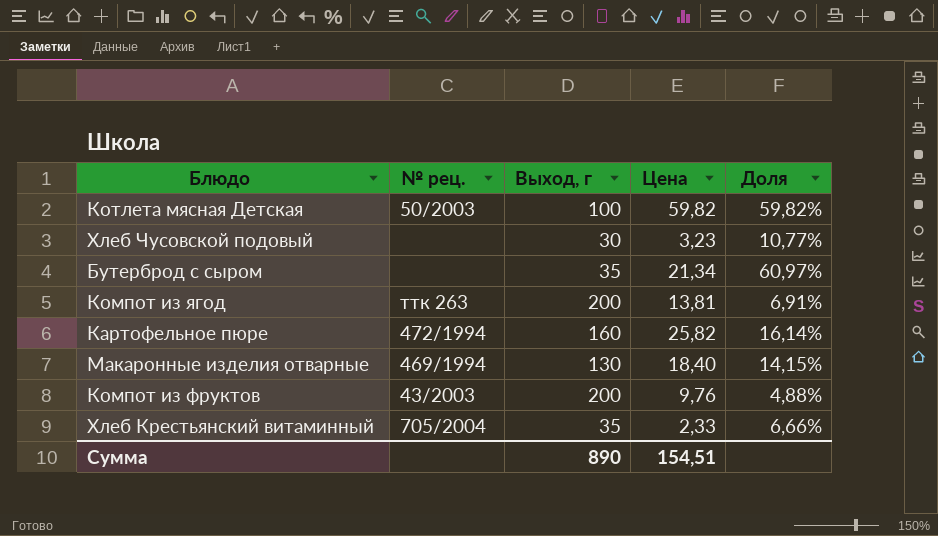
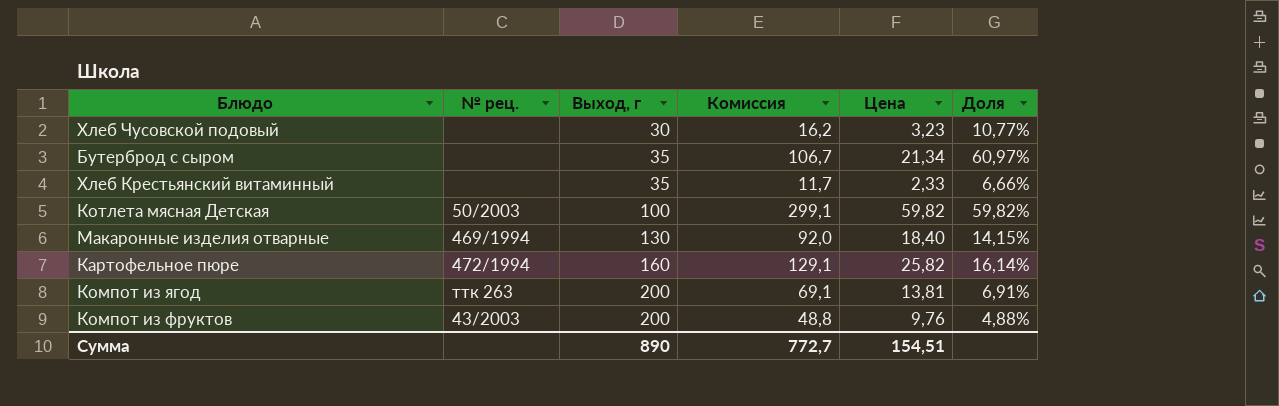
row order: none -> Выход, г ascending
column Комиссия | formula: none -> [Цена] * 5
Хлеб Крестьянский витаминный | № рец.: 705/2004 -> none

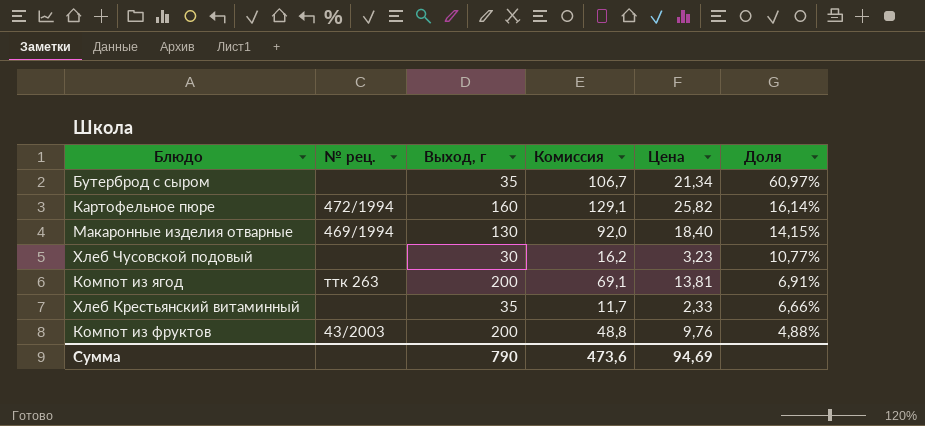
row order: Выход, г ascending -> Доля descending
row Котлета мясная Детская: 50/2003 | 100 | 299,1 | 59,82 | 59,82% -> none
Сумма | Выход, г: 890 -> 790
Сумма | Комиссия: 772,7 -> 473,6
Сумма | Цена: 154,51 -> 94,69

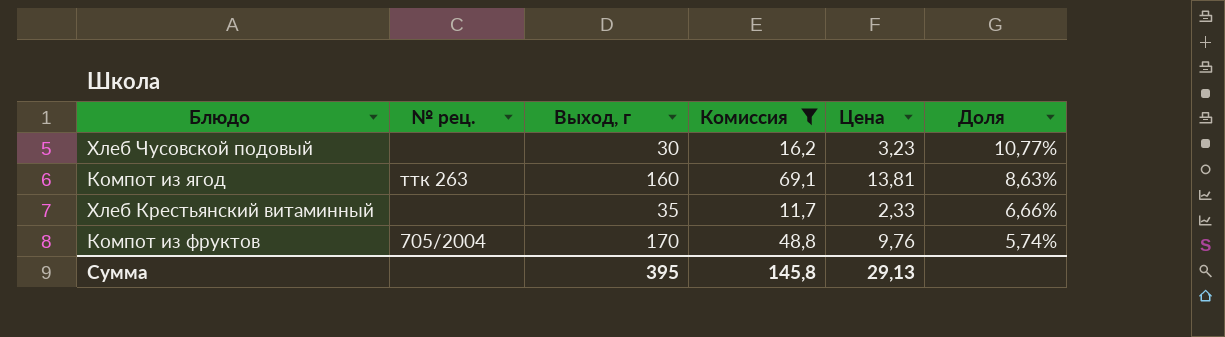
filter: none -> Комиссия <= 69,1
Компот из ягод | Выход, г: 200 -> 160
Компот из ягод | Доля: 6,91% -> 8,63%
Компот из фруктов | № рец.: 43/2003 -> 705/2004
Компот из фруктов | Выход, г: 200 -> 170
Компот из фруктов | Доля: 4,88% -> 5,74%
Сумма | Выход, г: 790 -> 395
Сумма | Комиссия: 473,6 -> 145,8
Сумма | Цена: 94,69 -> 29,13

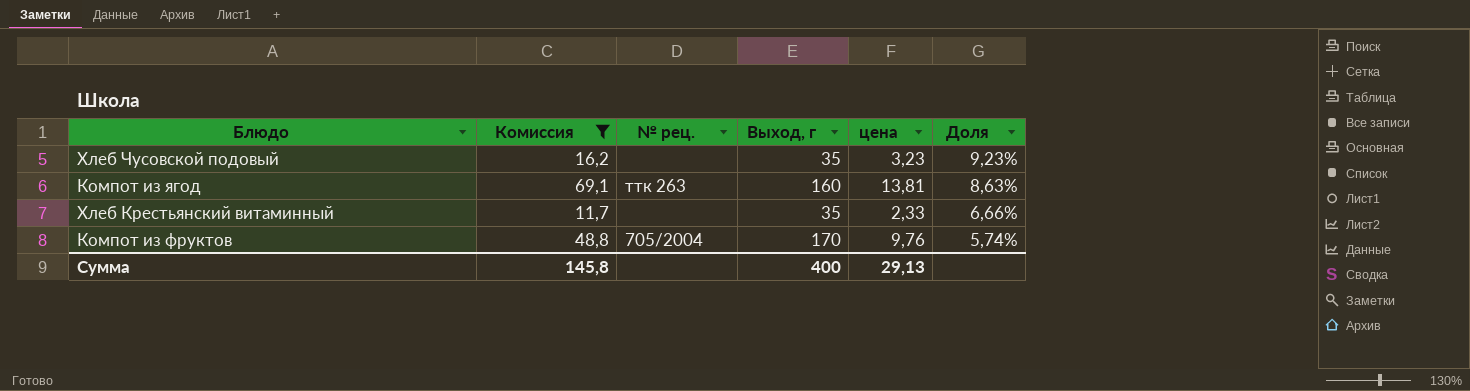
column Комиссия | position: 4 -> 2
column name: Цена -> цена
Хлеб Чусовской подовый | Выход, г: 30 -> 35
Хлеб Чусовской подовый | Доля: 10,77% -> 9,23%
Сумма | Выход, г: 395 -> 400

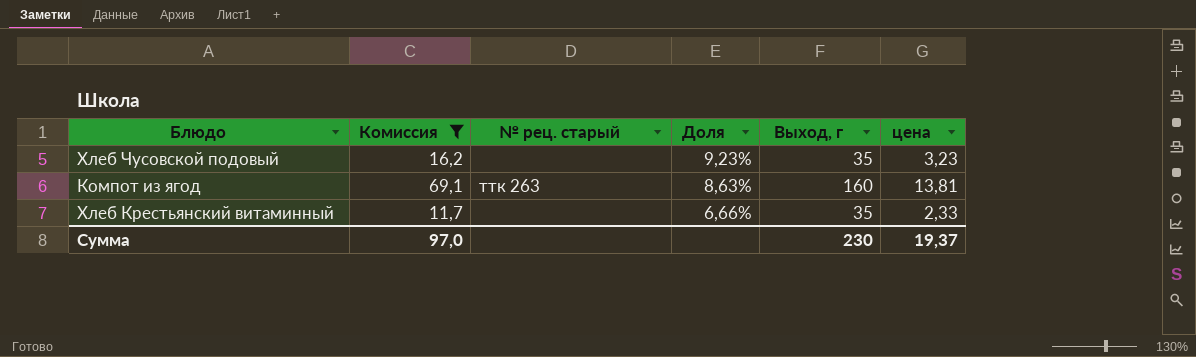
column name: № рец. -> № рец. старый
column Доля | position: 6 -> 4
row Компот из фруктов: 48,8 | 705/2004 | 170 | 9,76 | 5,74% -> none
Сумма | Комиссия: 145,8 -> 97,0
Сумма | Выход, г: 400 -> 230
Сумма | цена: 29,13 -> 19,37

